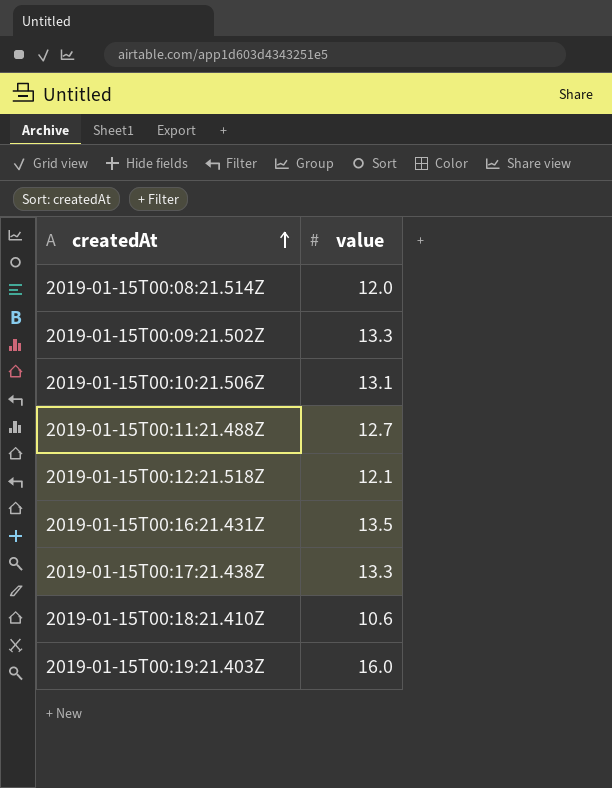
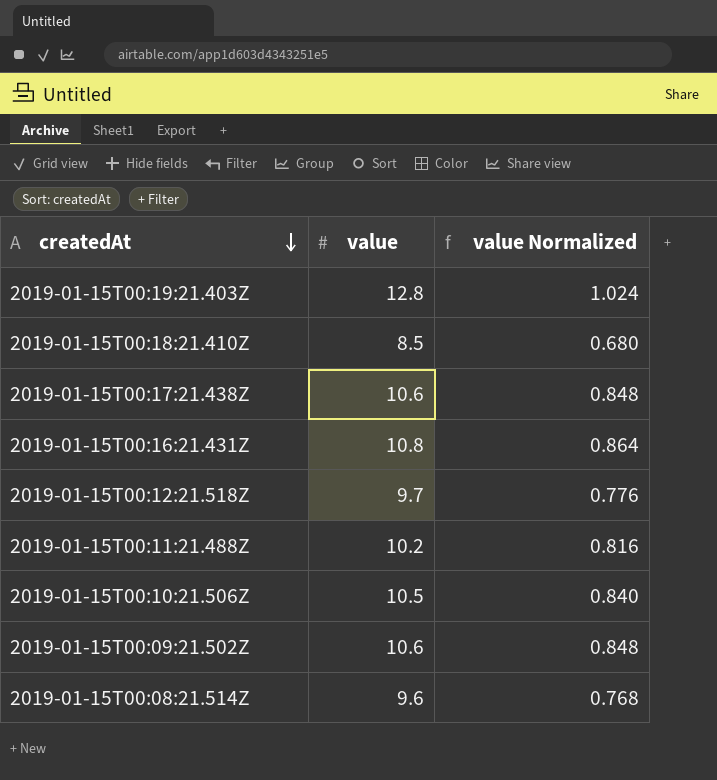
row order: createdAt ascending -> createdAt descending
column value Normalized | formula: none -> [value] * 0.08
2019-01-15T00:19:21.403Z | value: 16.0 -> 12.8
2019-01-15T00:18:21.410Z | value: 10.6 -> 8.5
2019-01-15T00:17:21.438Z | value: 13.3 -> 10.6
2019-01-15T00:16:21.431Z | value: 13.5 -> 10.8
2019-01-15T00:12:21.518Z | value: 12.1 -> 9.7
2019-01-15T00:11:21.488Z | value: 12.7 -> 10.2
2019-01-15T00:10:21.506Z | value: 13.1 -> 10.5
2019-01-15T00:09:21.502Z | value: 13.3 -> 10.6
2019-01-15T00:08:21.514Z | value: 12.0 -> 9.6

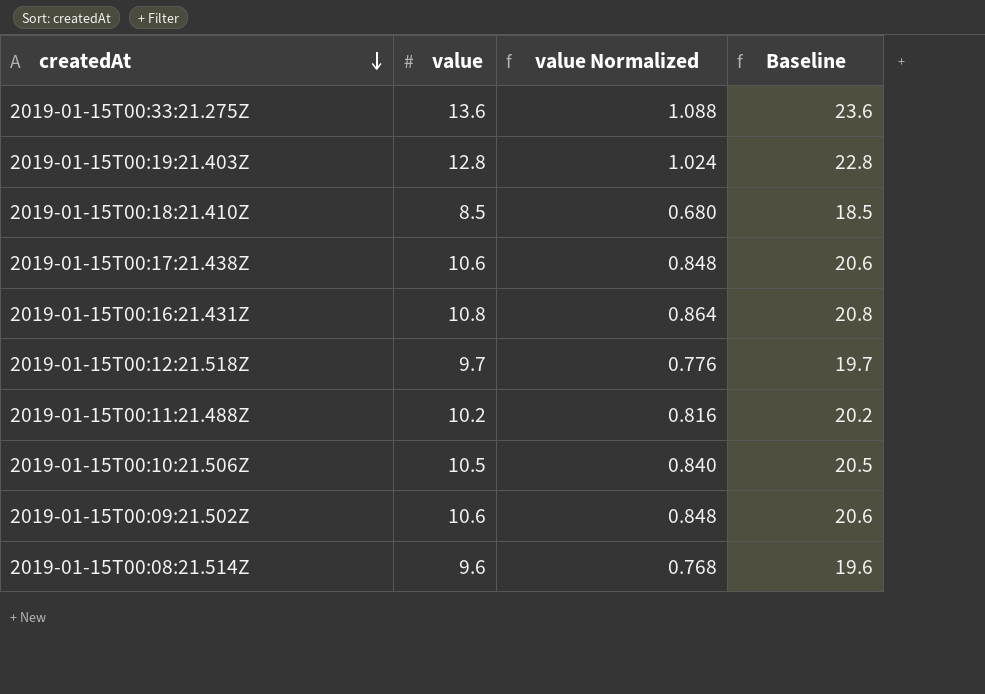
column Baseline | formula: none -> [value] + 10
row 2019-01-15T00:33:21.275Z: none -> 13.6 | 1.088 | 23.6

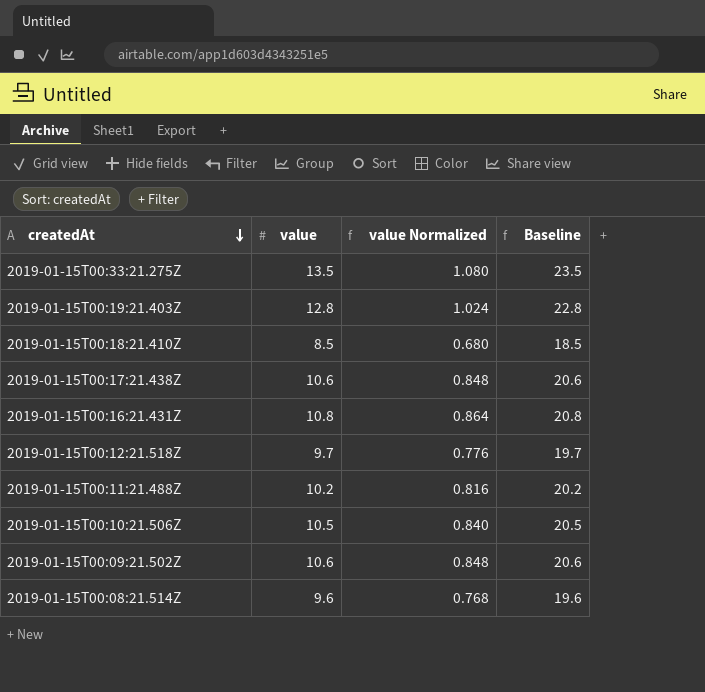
2019-01-15T00:33:21.275Z | value: 13.6 -> 13.5
2019-01-15T00:33:21.275Z | value Normalized: 1.088 -> 1.080
2019-01-15T00:33:21.275Z | Baseline: 23.6 -> 23.5

